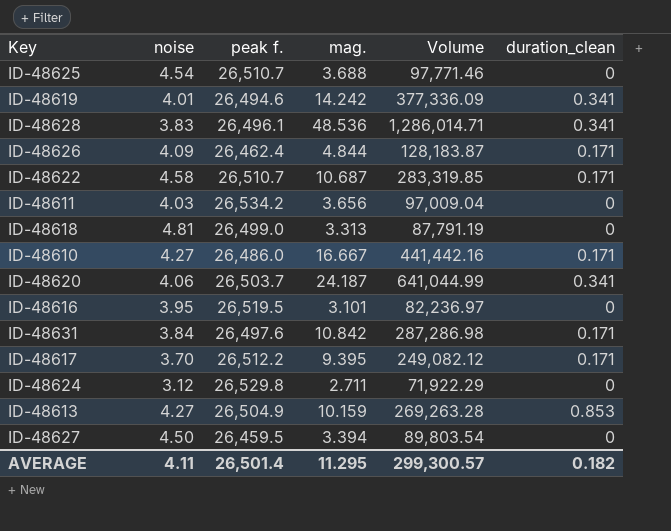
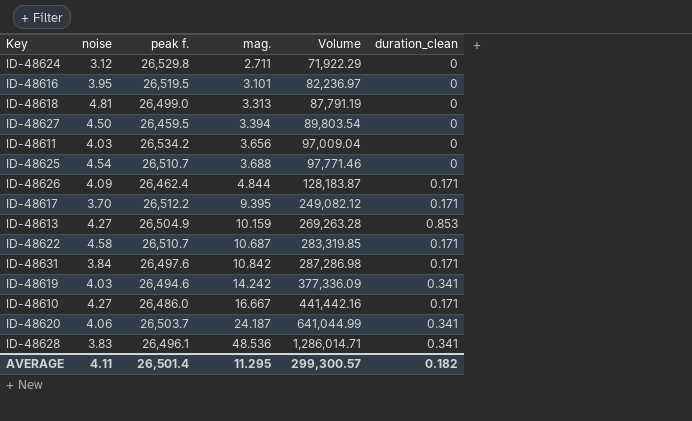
row order: none -> mag. ascending
ID-48619 | noise: 4.01 -> 4.03

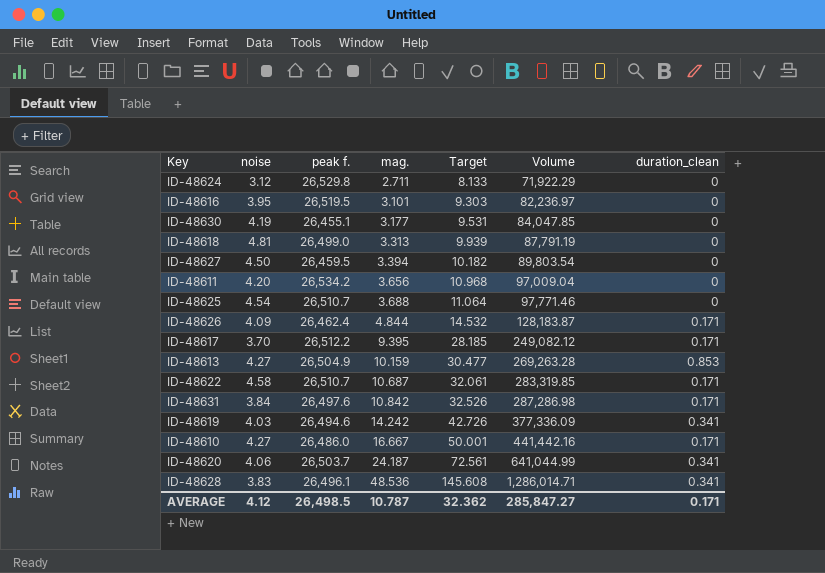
column Target | formula: none -> [mag.] * 3
row ID-48630: none -> 4.19 | 26,455.1 | 3.177 | 9.531 | 84,047.85 | 0
ID-48611 | noise: 4.03 -> 4.20
AVERAGE | noise: 4.11 -> 4.12
AVERAGE | peak f.: 26,501.4 -> 26,498.5
AVERAGE | mag.: 11.295 -> 10.787
AVERAGE | Volume: 299,300.57 -> 285,847.27
AVERAGE | duration_clean: 0.182 -> 0.171

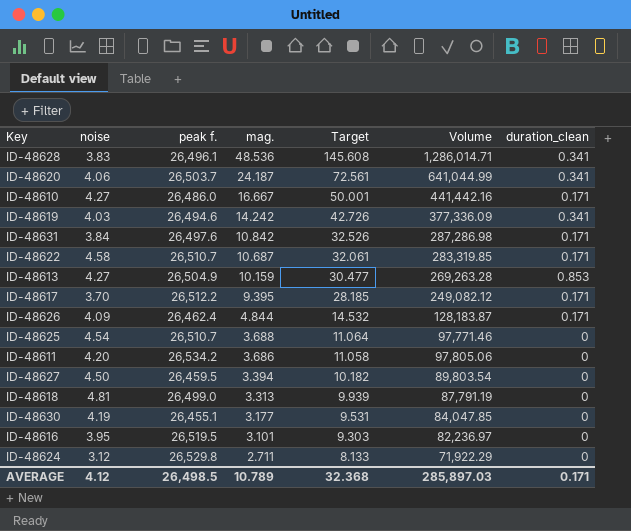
row order: mag. ascending -> mag. descending
ID-48611 | mag.: 3.656 -> 3.686
ID-48611 | Target: 10.968 -> 11.058
ID-48611 | Volume: 97,009.04 -> 97,805.06
AVERAGE | mag.: 10.787 -> 10.789
AVERAGE | Target: 32.362 -> 32.368
AVERAGE | Volume: 285,847.27 -> 285,897.03

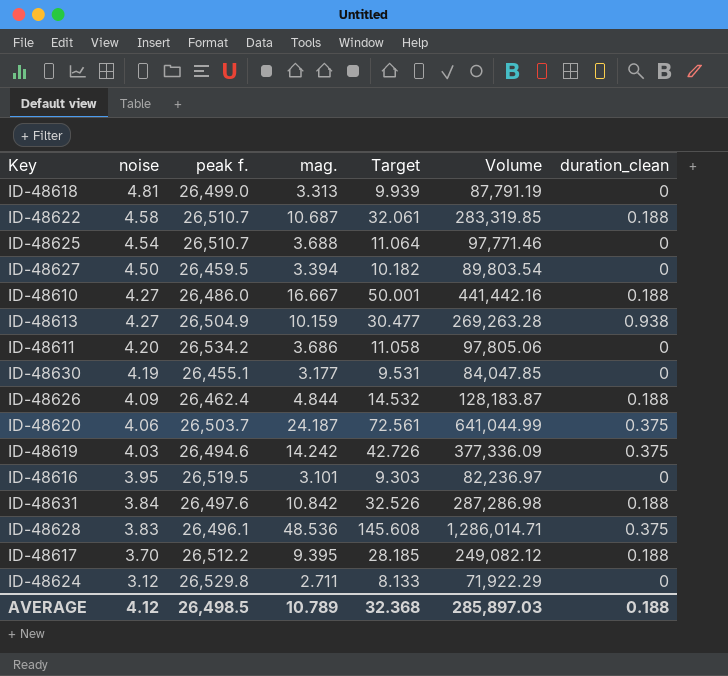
row order: mag. descending -> noise descending
ID-48622 | duration_clean: 0.171 -> 0.188
ID-48610 | duration_clean: 0.171 -> 0.188
ID-48613 | duration_clean: 0.853 -> 0.938
ID-48626 | duration_clean: 0.171 -> 0.188
ID-48620 | duration_clean: 0.341 -> 0.375
ID-48619 | duration_clean: 0.341 -> 0.375
ID-48631 | duration_clean: 0.171 -> 0.188
ID-48628 | duration_clean: 0.341 -> 0.375
ID-48617 | duration_clean: 0.171 -> 0.188
AVERAGE | duration_clean: 0.171 -> 0.188

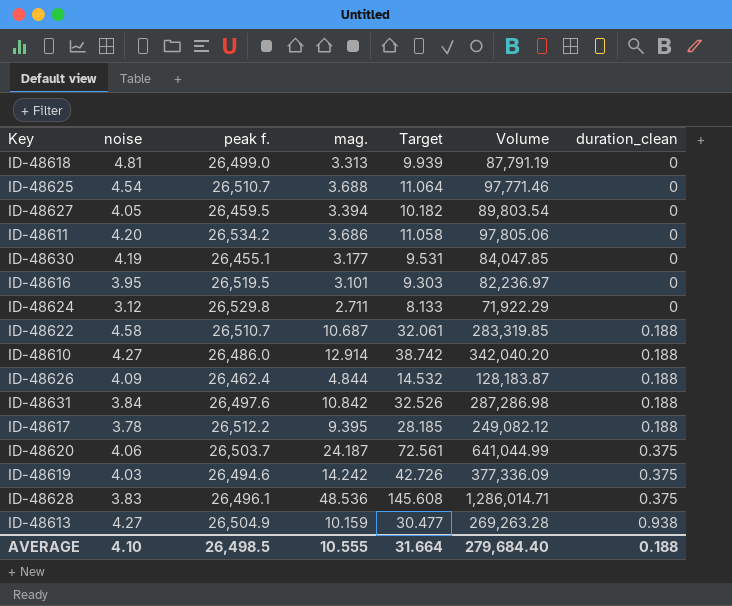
row order: noise descending -> duration_clean ascending
ID-48627 | noise: 4.50 -> 4.05
ID-48610 | mag.: 16.667 -> 12.914
ID-48610 | Target: 50.001 -> 38.742
ID-48610 | Volume: 441,442.16 -> 342,040.20
ID-48617 | noise: 3.70 -> 3.78
AVERAGE | noise: 4.12 -> 4.10
AVERAGE | mag.: 10.789 -> 10.555
AVERAGE | Target: 32.368 -> 31.664
AVERAGE | Volume: 285,897.03 -> 279,684.40

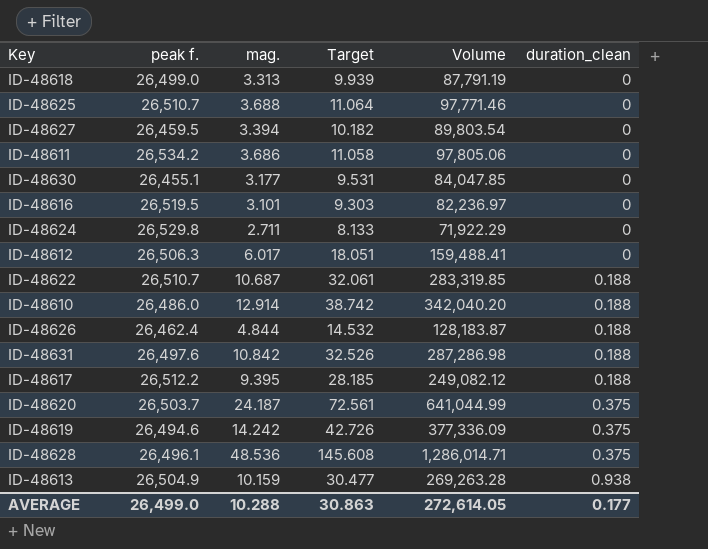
column noise | position: 2 -> none
row ID-48612: none -> 26,506.3 | 6.017 | 18.051 | 159,488.41 | 0
AVERAGE | peak f.: 26,498.5 -> 26,499.0
AVERAGE | mag.: 10.555 -> 10.288
AVERAGE | Target: 31.664 -> 30.863
AVERAGE | Volume: 279,684.40 -> 272,614.05
AVERAGE | duration_clean: 0.188 -> 0.177

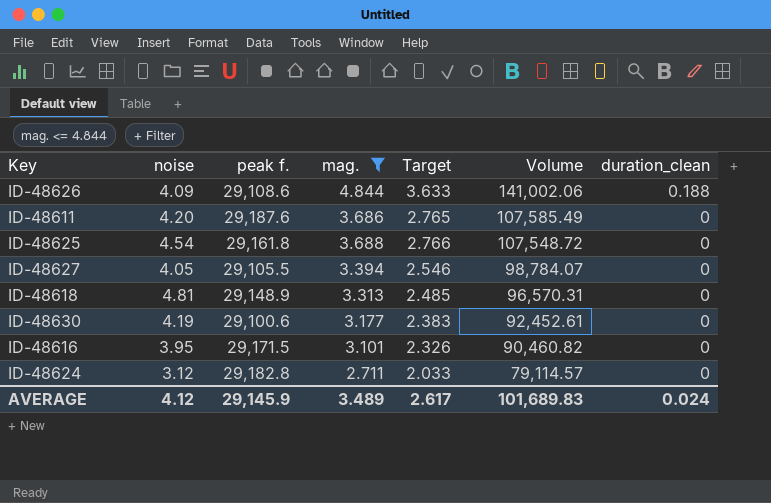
filter: none -> mag. <= 4.844
row order: duration_clean ascending -> Volume descending
column noise | position: none -> 2
column Target | formula: [mag.] * 3 -> [mag.] * 0.75
ID-48626 | peak f.: 26,462.4 -> 29,108.6
ID-48626 | Volume: 128,183.87 -> 141,002.06
ID-48611 | peak f.: 26,534.2 -> 29,187.6
ID-48611 | Volume: 97,805.06 -> 107,585.49
ID-48625 | peak f.: 26,510.7 -> 29,161.8
ID-48625 | Volume: 97,771.46 -> 107,548.72
ID-48627 | peak f.: 26,459.5 -> 29,105.5
ID-48627 | Volume: 89,803.54 -> 98,784.07
ID-48618 | peak f.: 26,499.0 -> 29,148.9
ID-48618 | Volume: 87,791.19 -> 96,570.31
ID-48630 | peak f.: 26,455.1 -> 29,100.6
ID-48630 | Volume: 84,047.85 -> 92,452.61
ID-48616 | peak f.: 26,519.5 -> 29,171.5
ID-48616 | Volume: 82,236.97 -> 90,460.82
ID-48624 | peak f.: 26,529.8 -> 29,182.8
ID-48624 | Volume: 71,922.29 -> 79,114.57
AVERAGE | peak f.: 26,499.0 -> 29,145.9
AVERAGE | mag.: 10.288 -> 3.489
AVERAGE | Target: 30.863 -> 2.617
AVERAGE | Volume: 272,614.05 -> 101,689.83
AVERAGE | duration_clean: 0.177 -> 0.024

